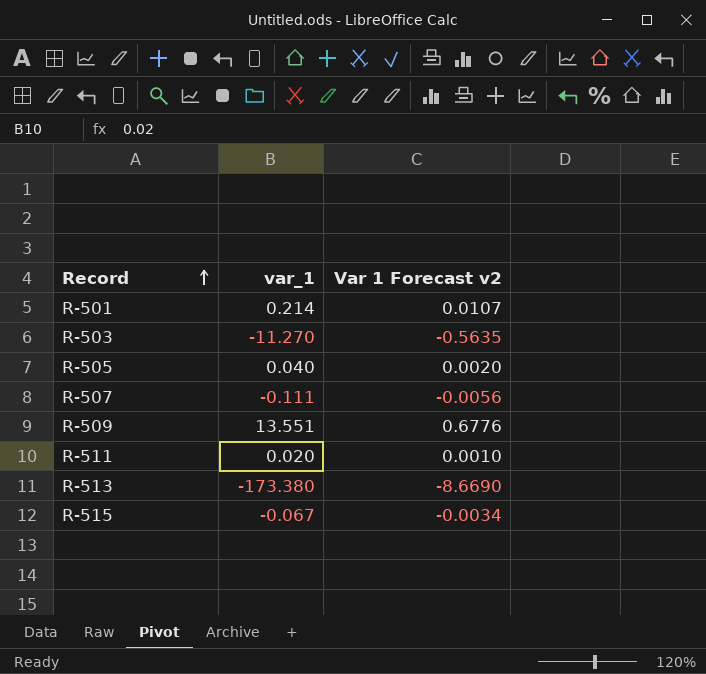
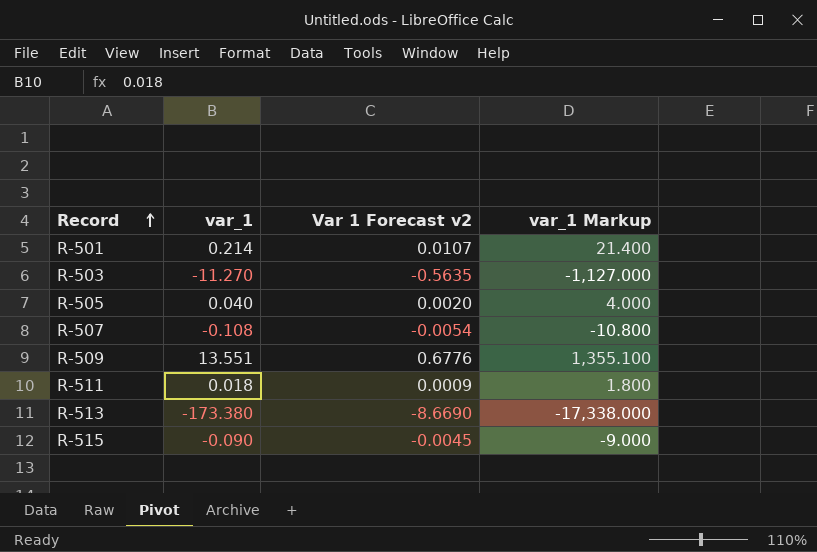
column var_1 Markup | formula: none -> [var_1] * 100
R-507 | var_1: -0.111 -> -0.108
R-507 | Var 1 Forecast v2: -0.0056 -> -0.0054
R-511 | var_1: 0.020 -> 0.018
R-511 | Var 1 Forecast v2: 0.0010 -> 0.0009
R-515 | var_1: -0.067 -> -0.090
R-515 | Var 1 Forecast v2: -0.0034 -> -0.0045

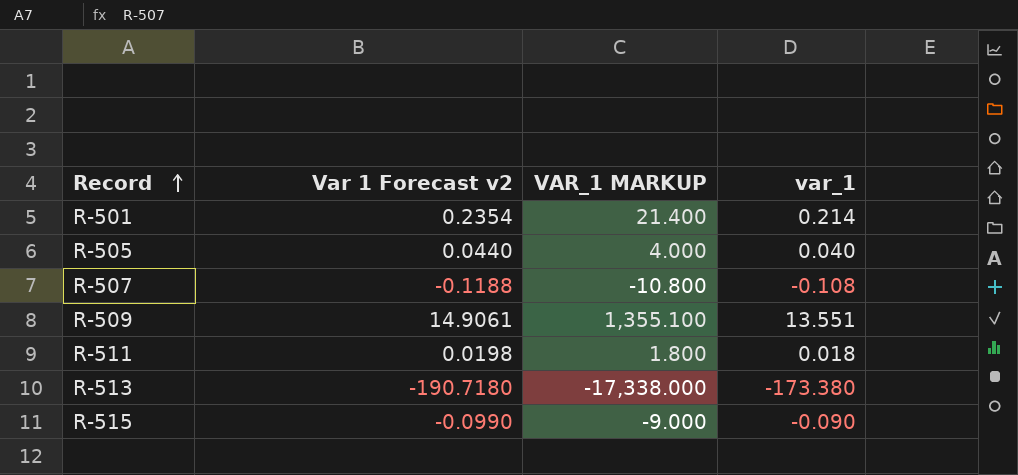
column Var 1 Forecast v2 | formula: [var_1] * 0.05 -> [var_1] * 1.1
column name: var_1 Markup -> VAR_1 MARKUP
column var_1 | position: 2 -> 4
row R-503: -11.270 | -0.5635 | -1,127.000 -> none

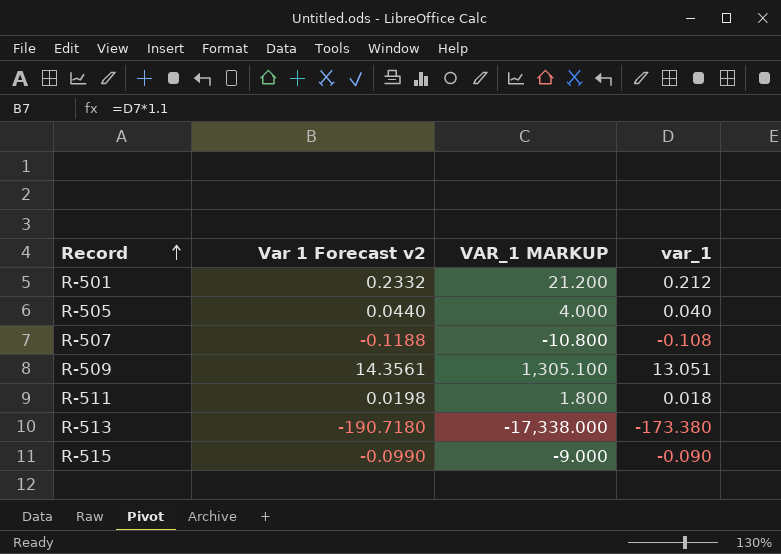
R-501 | Var 1 Forecast v2: 0.2354 -> 0.2332
R-501 | VAR_1 MARKUP: 21.400 -> 21.200
R-501 | var_1: 0.214 -> 0.212
R-509 | Var 1 Forecast v2: 14.9061 -> 14.3561
R-509 | VAR_1 MARKUP: 1,355.100 -> 1,305.100
R-509 | var_1: 13.551 -> 13.051

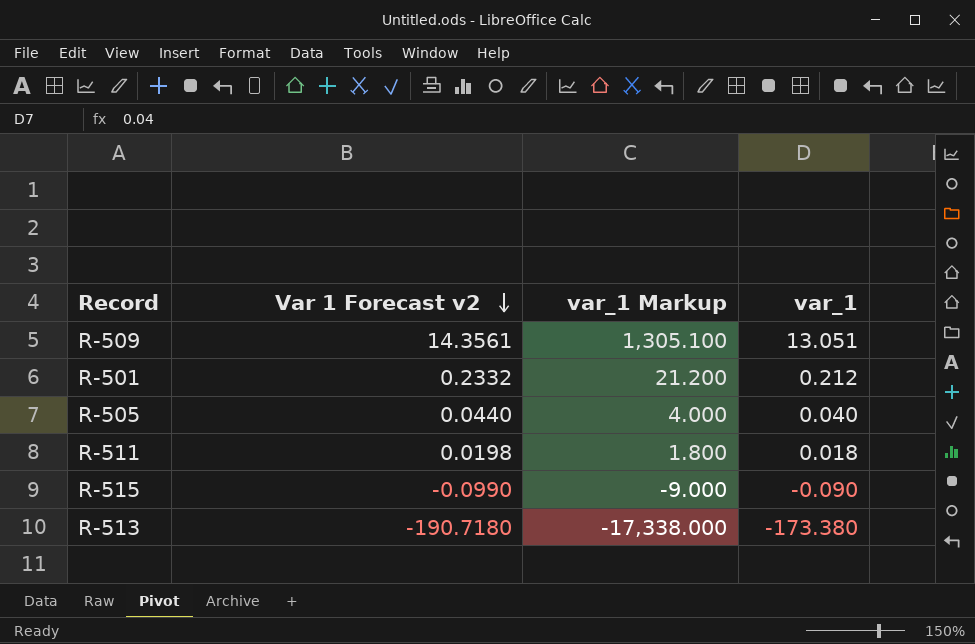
row order: Record ascending -> Var 1 Forecast v2 descending
column name: VAR_1 MARKUP -> var_1 Markup
row R-507: -0.1188 | -10.800 | -0.108 -> none

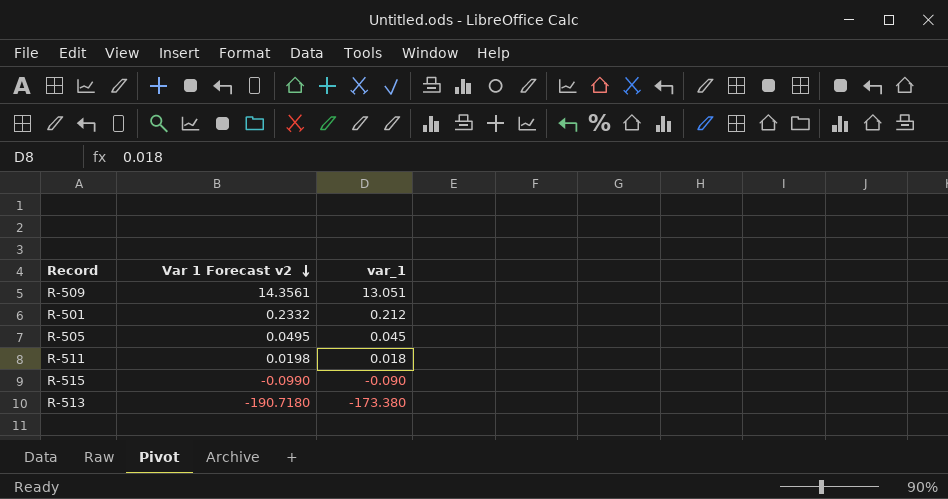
column var_1 Markup | formula: [var_1] * 100 -> none
R-505 | Var 1 Forecast v2: 0.0440 -> 0.0495
R-505 | var_1: 0.040 -> 0.045

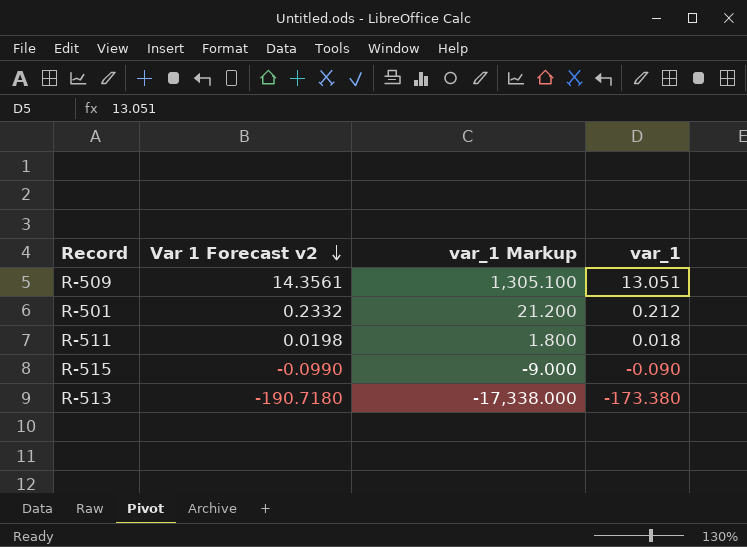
column var_1 Markup | formula: none -> [var_1] * 100
row R-505: 0.0495 | 0.045 -> none

